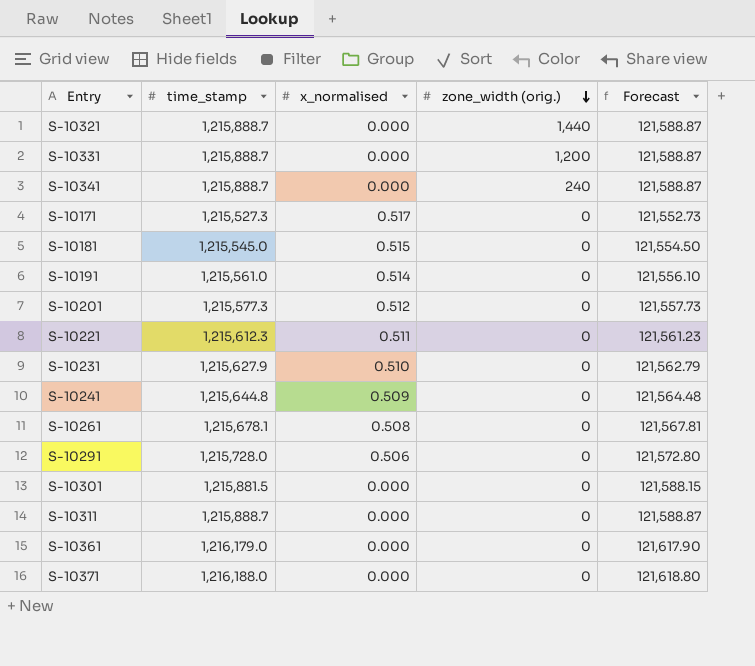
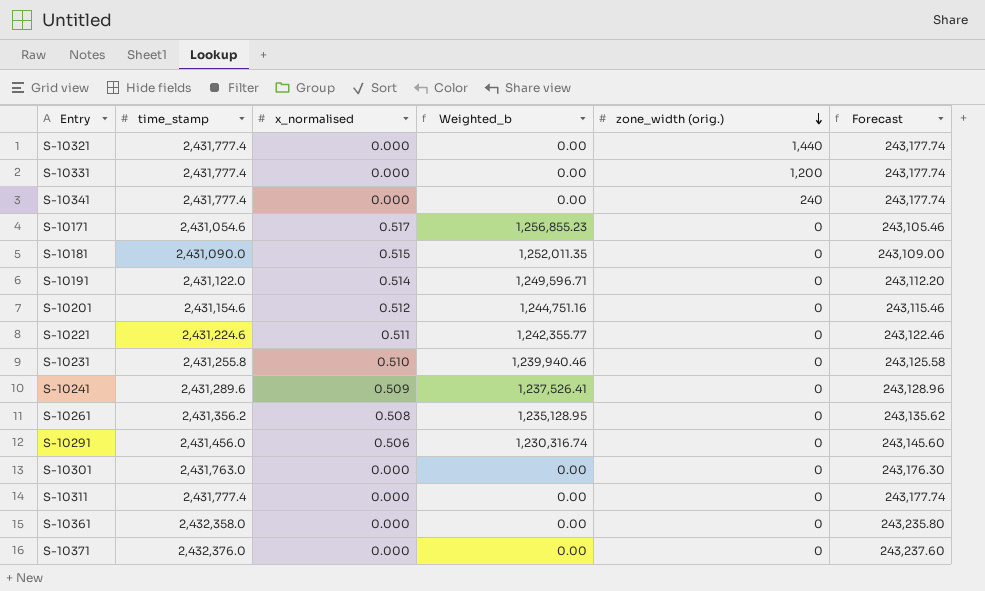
column Weighted_b | formula: none -> [time_stamp] * [x_normalised]
S-10321 | time_stamp: 1,215,888.7 -> 2,431,777.4
S-10321 | Forecast: 121,588.87 -> 243,177.74
S-10331 | time_stamp: 1,215,888.7 -> 2,431,777.4
S-10331 | Forecast: 121,588.87 -> 243,177.74
S-10341 | time_stamp: 1,215,888.7 -> 2,431,777.4
S-10341 | Forecast: 121,588.87 -> 243,177.74
S-10171 | time_stamp: 1,215,527.3 -> 2,431,054.6
S-10171 | Forecast: 121,552.73 -> 243,105.46
S-10181 | time_stamp: 1,215,545.0 -> 2,431,090.0
S-10181 | Forecast: 121,554.50 -> 243,109.00
S-10191 | time_stamp: 1,215,561.0 -> 2,431,122.0
S-10191 | Forecast: 121,556.10 -> 243,112.20
S-10201 | time_stamp: 1,215,577.3 -> 2,431,154.6
S-10201 | Forecast: 121,557.73 -> 243,115.46
S-10221 | time_stamp: 1,215,612.3 -> 2,431,224.6
S-10221 | Forecast: 121,561.23 -> 243,122.46
S-10231 | time_stamp: 1,215,627.9 -> 2,431,255.8
S-10231 | Forecast: 121,562.79 -> 243,125.58
S-10241 | time_stamp: 1,215,644.8 -> 2,431,289.6
S-10241 | Forecast: 121,564.48 -> 243,128.96
S-10261 | time_stamp: 1,215,678.1 -> 2,431,356.2
S-10261 | Forecast: 121,567.81 -> 243,135.62
S-10291 | time_stamp: 1,215,728.0 -> 2,431,456.0
S-10291 | Forecast: 121,572.80 -> 243,145.60
S-10301 | time_stamp: 1,215,881.5 -> 2,431,763.0
S-10301 | Forecast: 121,588.15 -> 243,176.30
S-10311 | time_stamp: 1,215,888.7 -> 2,431,777.4
S-10311 | Forecast: 121,588.87 -> 243,177.74
S-10361 | time_stamp: 1,216,179.0 -> 2,432,358.0
S-10361 | Forecast: 121,617.90 -> 243,235.80
S-10371 | time_stamp: 1,216,188.0 -> 2,432,376.0
S-10371 | Forecast: 121,618.80 -> 243,237.60

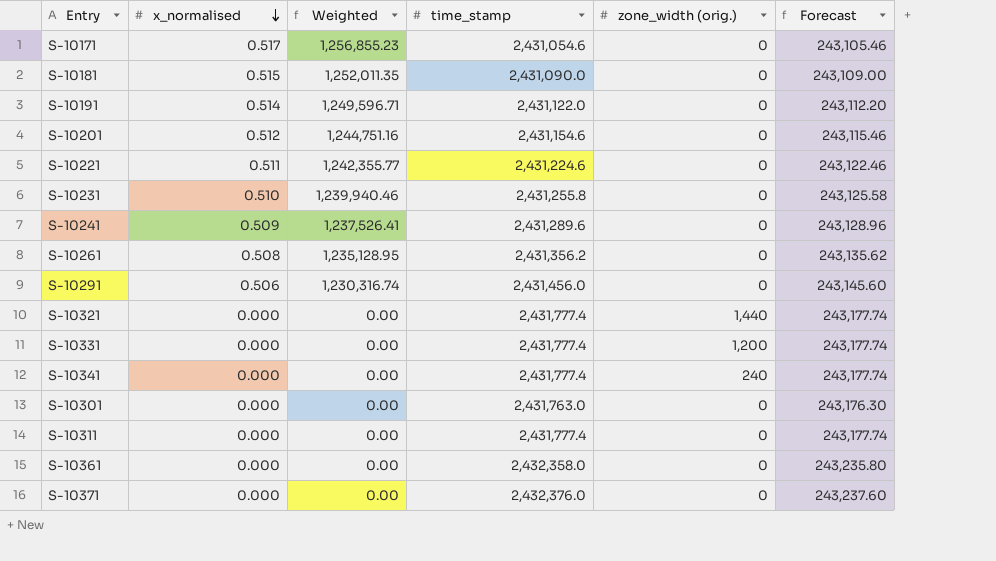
row order: zone_width (orig.) descending -> x_normalised descending
column name: Weighted_b -> Weighted
column time_stamp | position: 2 -> 4

